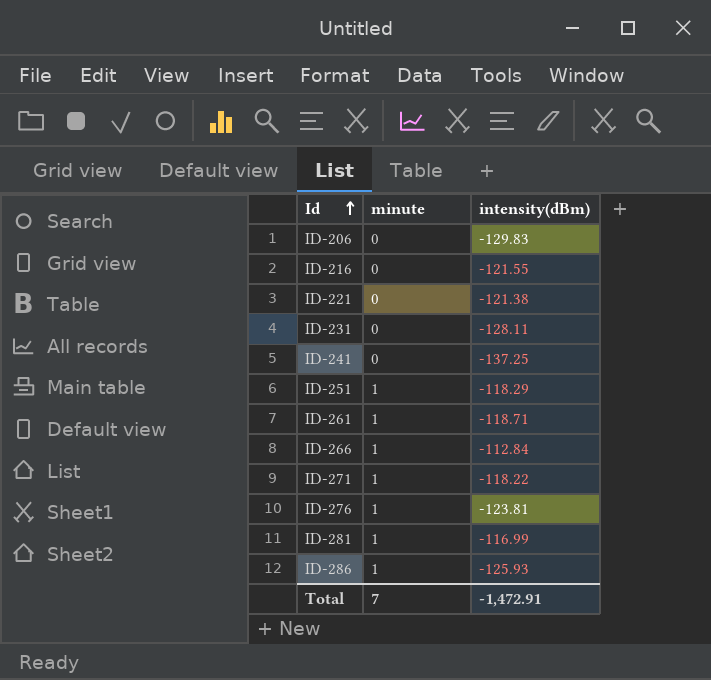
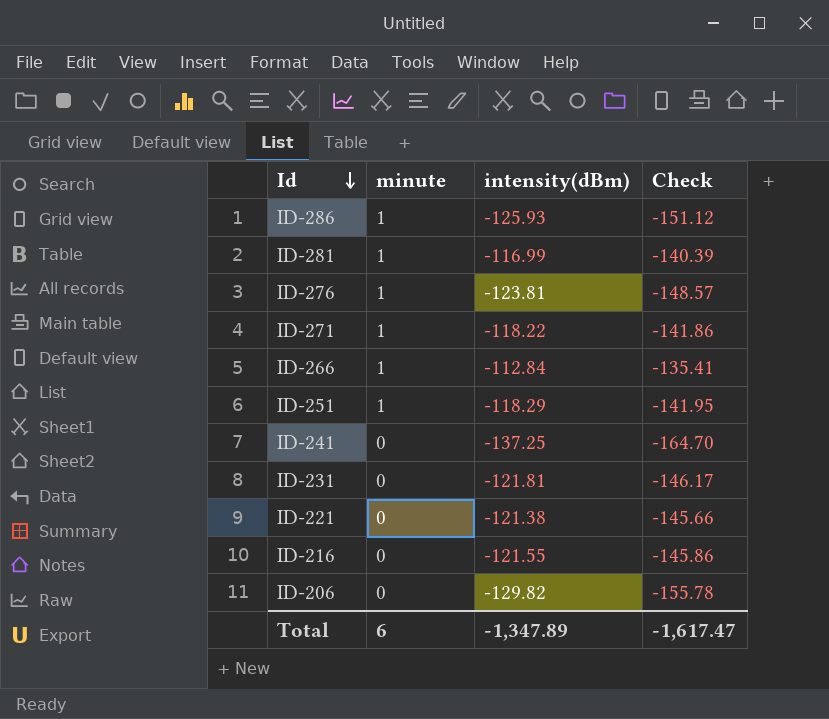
row order: Id ascending -> Id descending
column Check | formula: none -> [intensity(dBm)] * 1.2
row ID-261: 1 | -118.71 -> none
ID-231 | intensity(dBm): -128.11 -> -121.81
ID-206 | intensity(dBm): -129.83 -> -129.82
Total | minute: 7 -> 6
Total | intensity(dBm): -1,472.91 -> -1,347.89

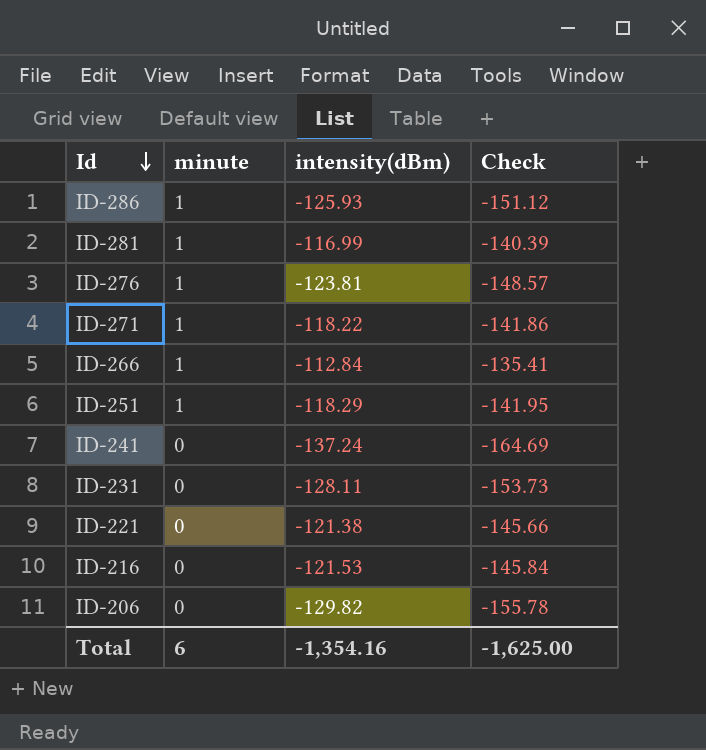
ID-241 | intensity(dBm): -137.25 -> -137.24
ID-241 | Check: -164.70 -> -164.69
ID-231 | intensity(dBm): -121.81 -> -128.11
ID-231 | Check: -146.17 -> -153.73
ID-216 | intensity(dBm): -121.55 -> -121.53
ID-216 | Check: -145.86 -> -145.84
Total | intensity(dBm): -1,347.89 -> -1,354.16
Total | Check: -1,617.47 -> -1,625.00

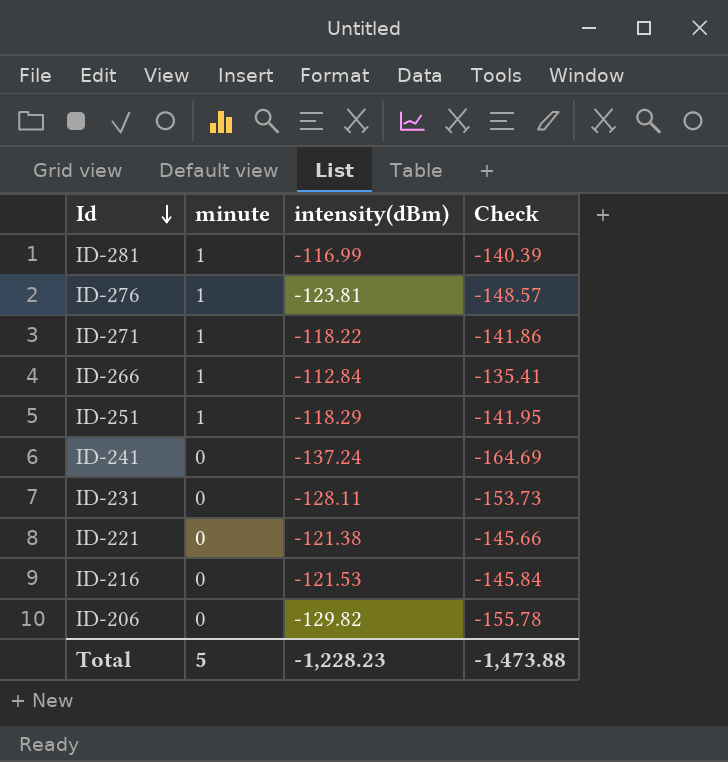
row ID-286: 1 | -125.93 | -151.12 -> none
Total | minute: 6 -> 5
Total | intensity(dBm): -1,354.16 -> -1,228.23
Total | Check: -1,625.00 -> -1,473.88

